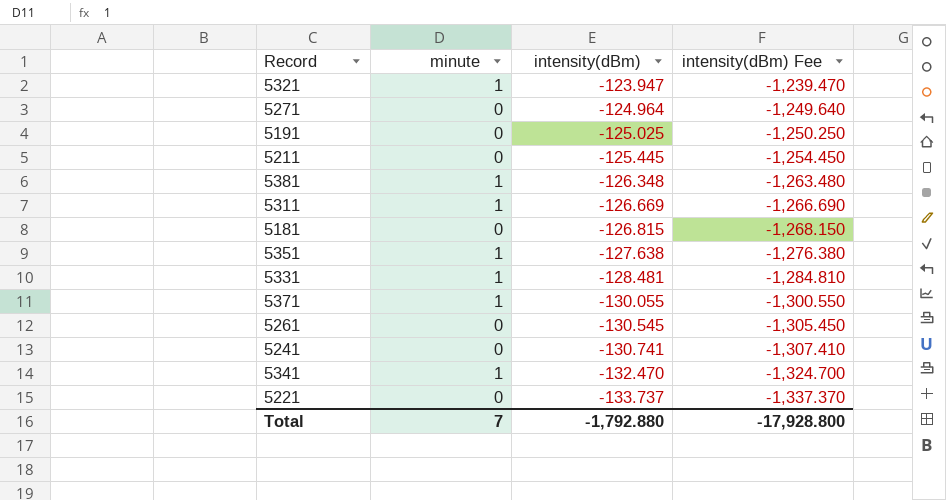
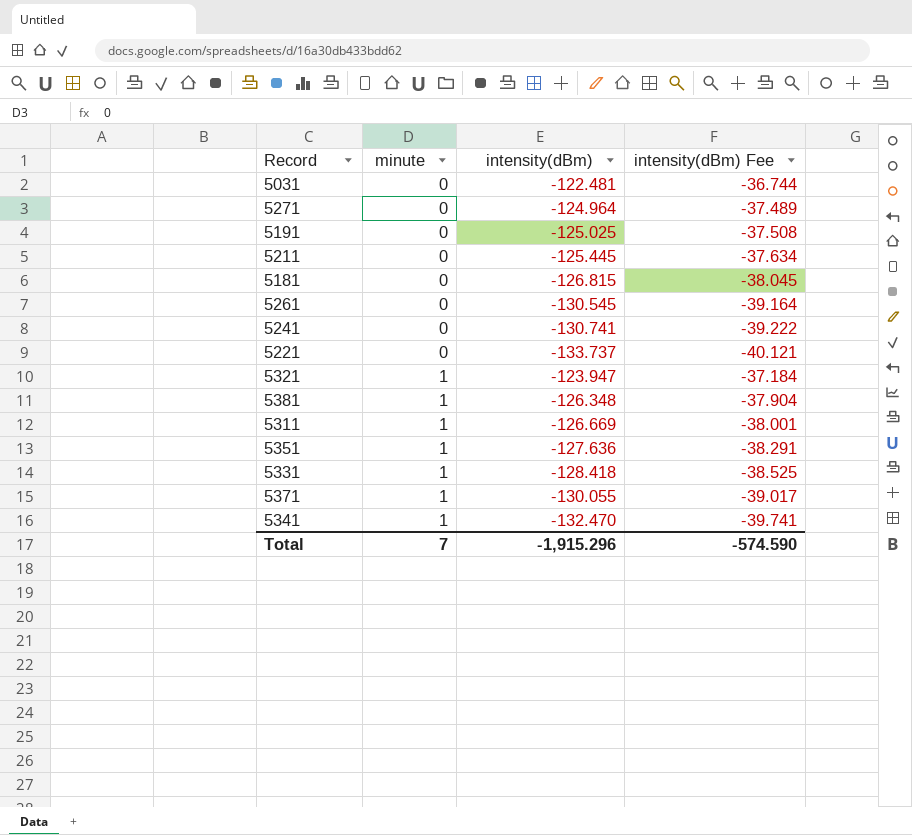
row order: intensity(dBm) descending -> minute ascending
column intensity(dBm) Fee | formula: [intensity(dBm)] * 10 -> [intensity(dBm)] * 0.3
row 5031: none -> 0 | -122.481 | -36.744
5351 | intensity(dBm): -127.638 -> -127.636
5331 | intensity(dBm): -128.481 -> -128.418
Total | intensity(dBm): -1,792.880 -> -1,915.296
Total | intensity(dBm) Fee: -17,928.800 -> -574.590

